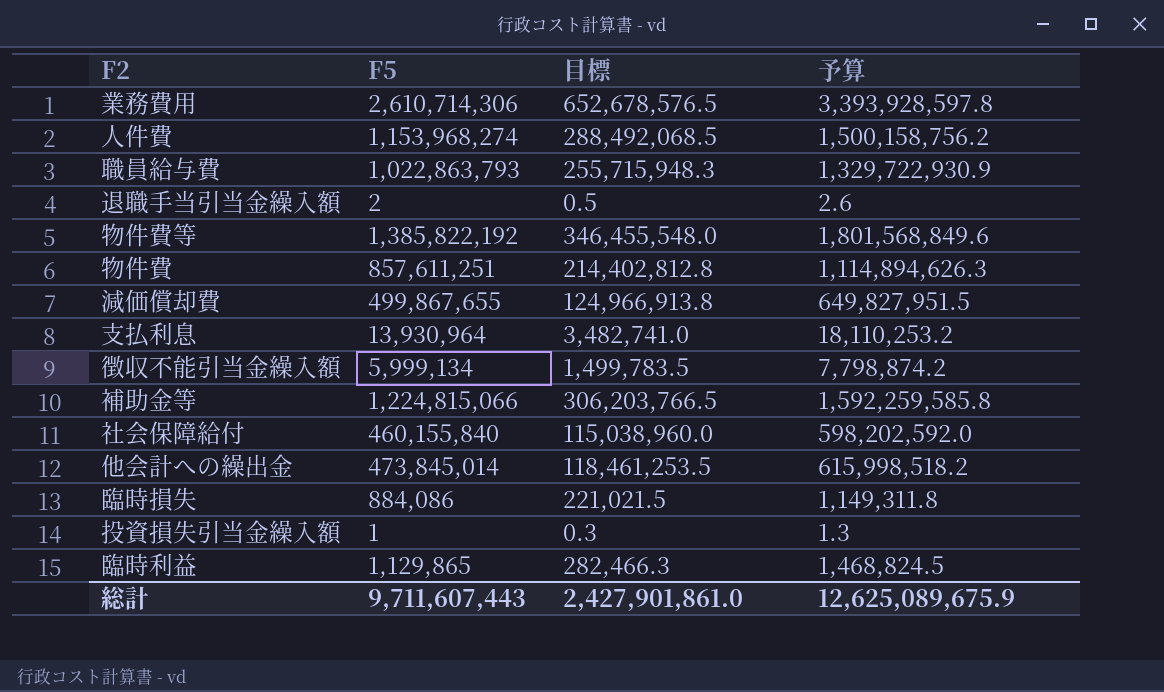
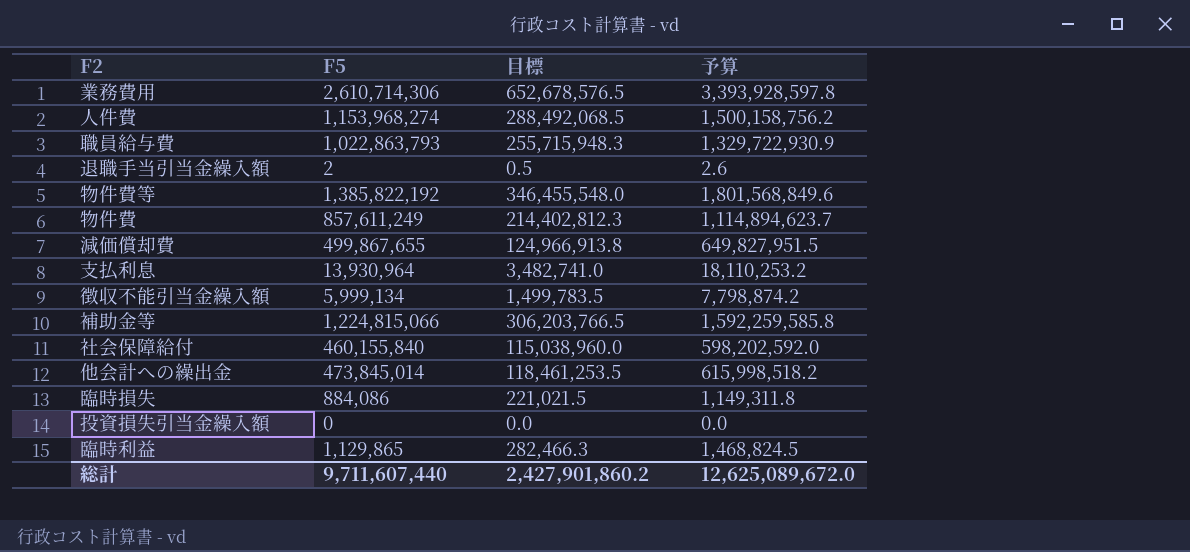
物件費 | F5: 857,611,251 -> 857,611,249
物件費 | 目標: 214,402,812.8 -> 214,402,812.3
物件費 | 予算: 1,114,894,626.3 -> 1,114,894,623.7
投資損失引当金繰入額 | F5: 1 -> 0
投資損失引当金繰入額 | 目標: 0.3 -> 0.0
投資損失引当金繰入額 | 予算: 1.3 -> 0.0
総計 | F5: 9,711,607,443 -> 9,711,607,440
総計 | 目標: 2,427,901,861.0 -> 2,427,901,860.2
総計 | 予算: 12,625,089,675.9 -> 12,625,089,672.0

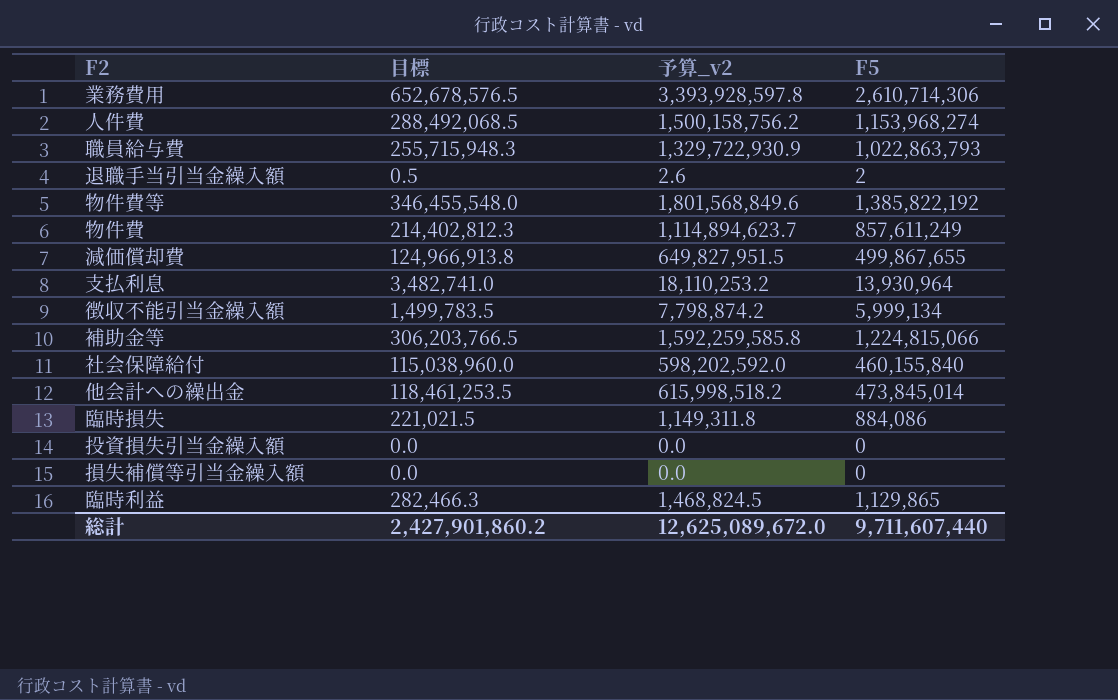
column name: 予算 -> 予算_v2
column F5 | position: 2 -> 4
row 損失補償等引当金繰入額: none -> 0.0 | 0.0 | 0

